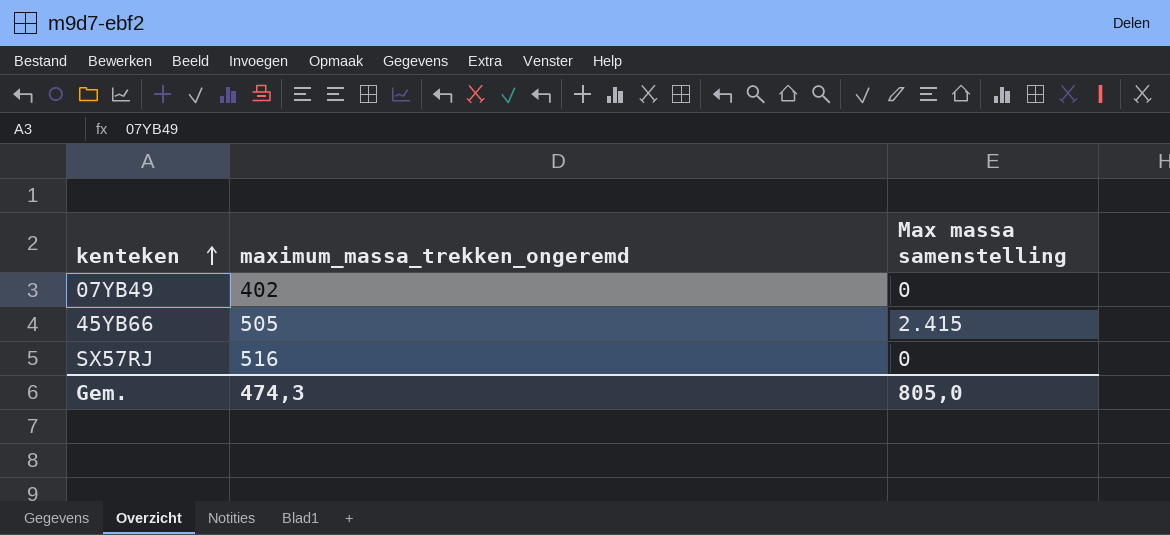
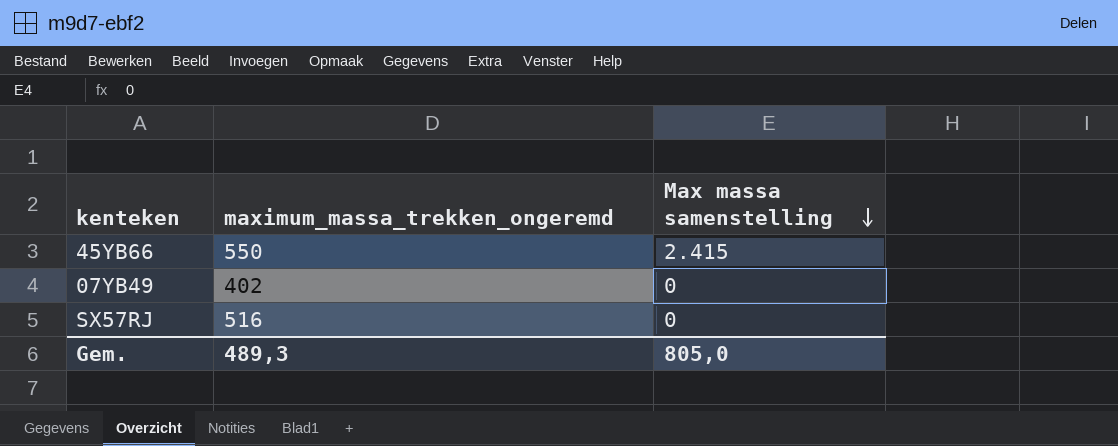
row order: kenteken ascending -> Max massa samenstelling descending
45YB66 | maximum_massa_trekken_ongeremd: 505 -> 550
Gem. | maximum_massa_trekken_ongeremd: 474,3 -> 489,3

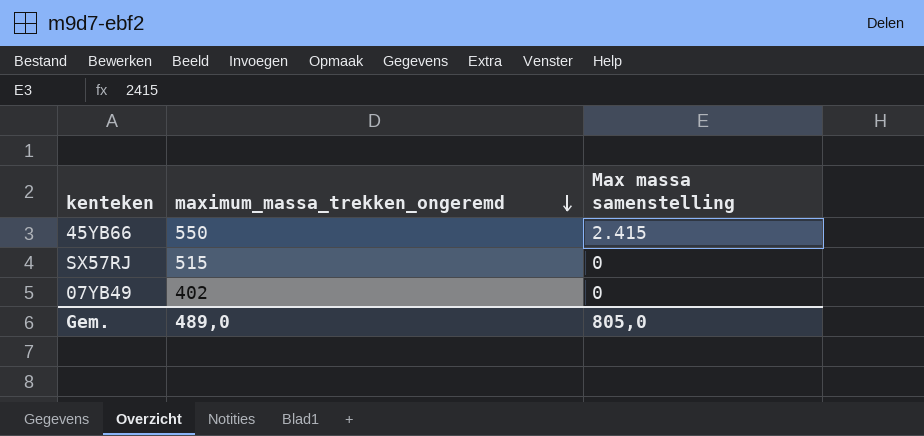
row order: Max massa samenstelling descending -> maximum_massa_trekken_ongeremd descending
SX57RJ | maximum_massa_trekken_ongeremd: 516 -> 515
Gem. | maximum_massa_trekken_ongeremd: 489,3 -> 489,0

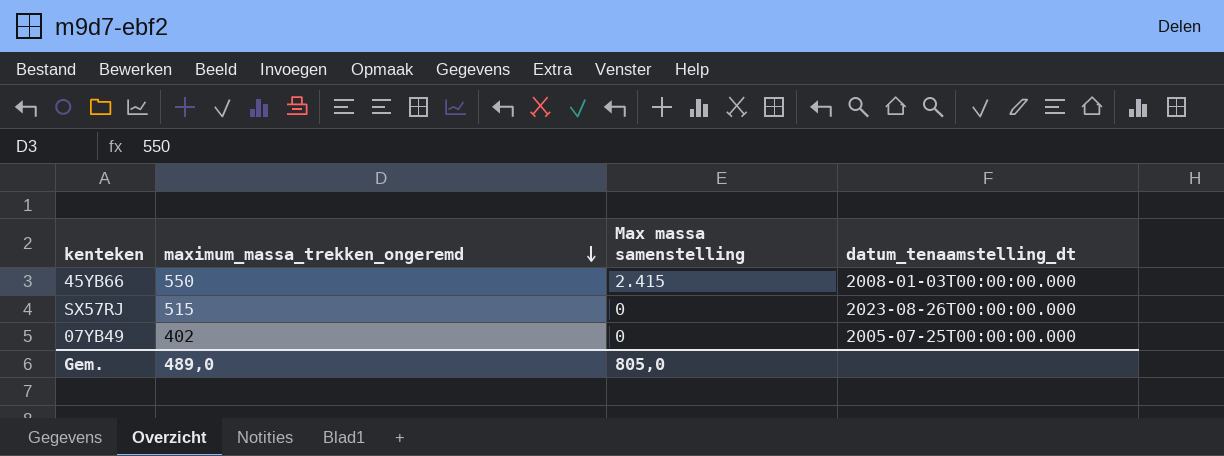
column datum_tenaamstelling_dt | position: none -> 4

